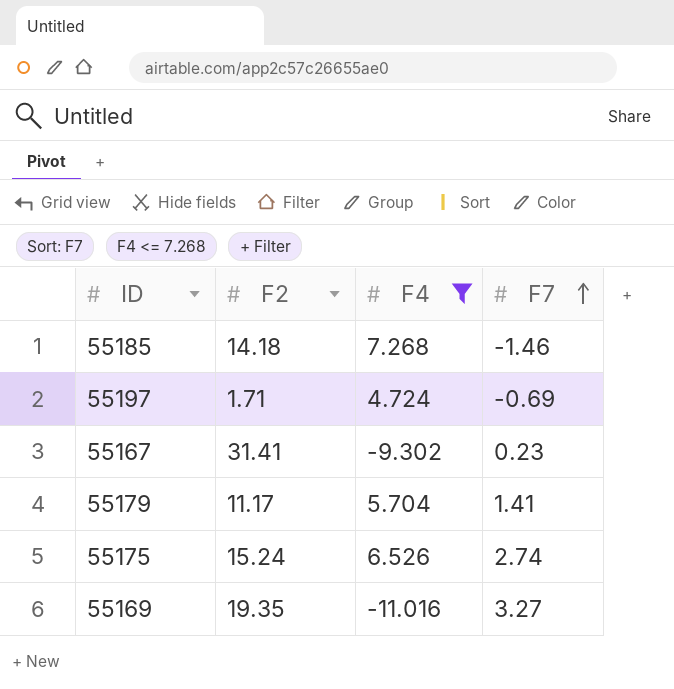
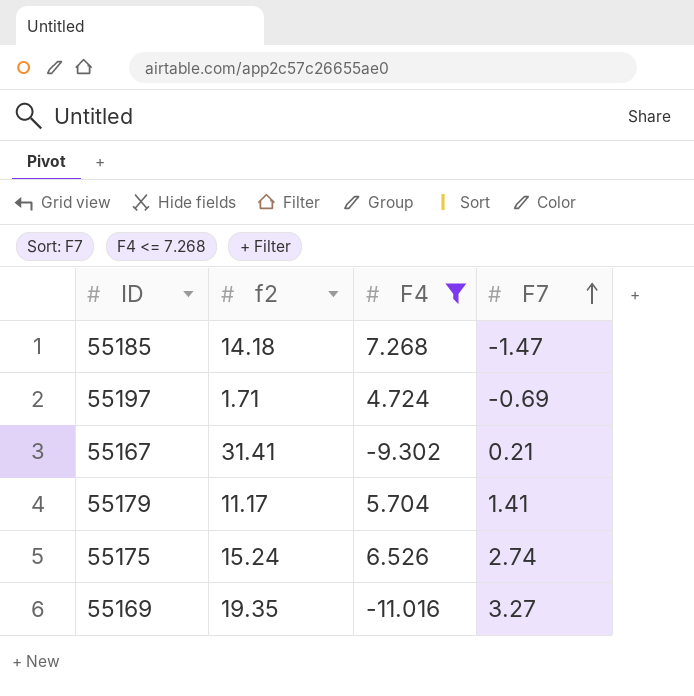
column name: F2 -> f2
55185 | F7: -1.46 -> -1.47
55167 | F7: 0.23 -> 0.21

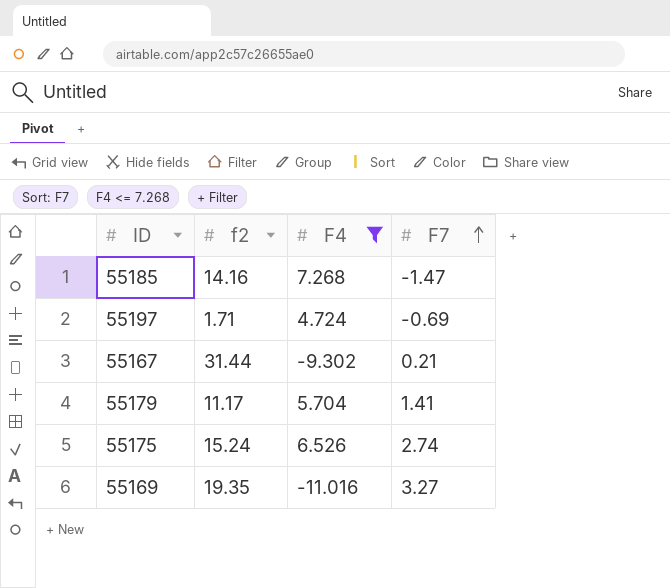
55185 | f2: 14.18 -> 14.16
55167 | f2: 31.41 -> 31.44

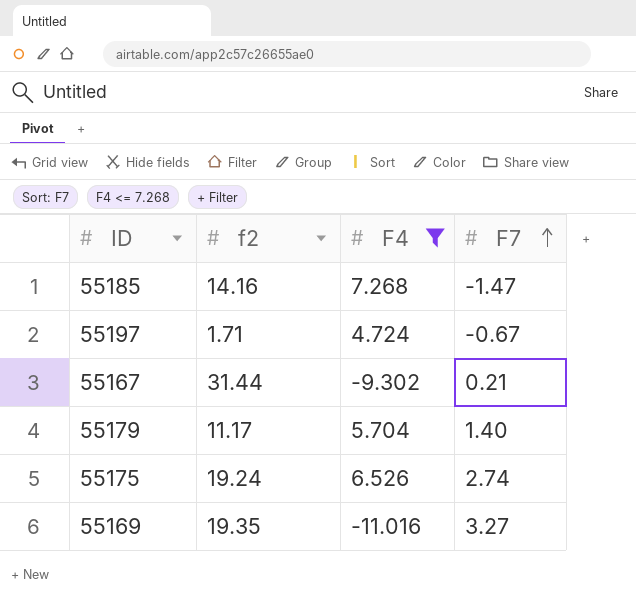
55197 | F7: -0.69 -> -0.67
55179 | F7: 1.41 -> 1.40
55175 | f2: 15.24 -> 19.24

